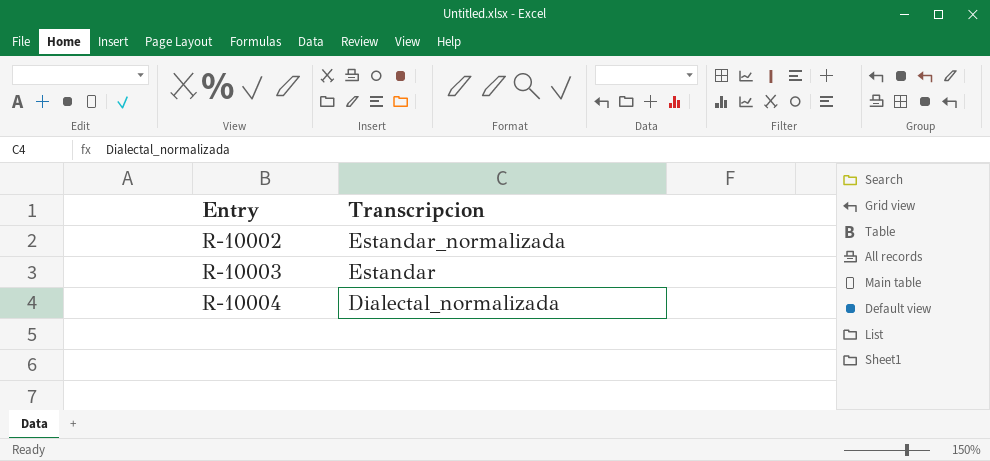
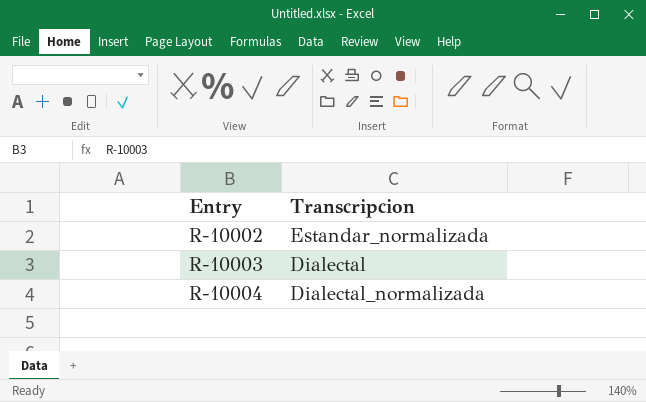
R-10003 | Transcripcion: Estandar -> Dialectal

